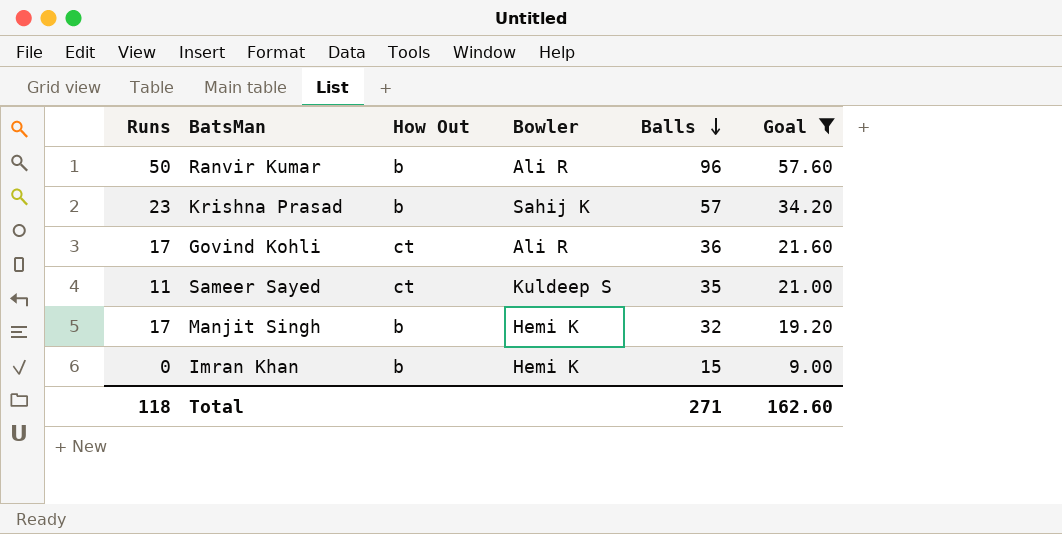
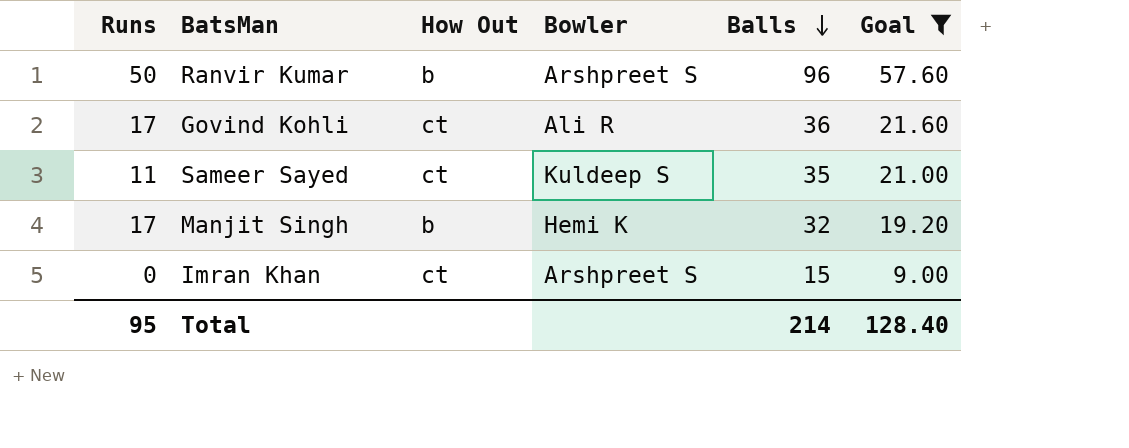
row Krishna Prasad: 23 | b | Sahij K | 57 | 34.20 -> none
Ranvir Kumar | Bowler: Ali R -> Arshpreet S
Imran Khan | How Out: b -> ct
Imran Khan | Bowler: Hemi K -> Arshpreet S
Total | Runs: 118 -> 95
Total | Balls: 271 -> 214
Total | Goal: 162.60 -> 128.40

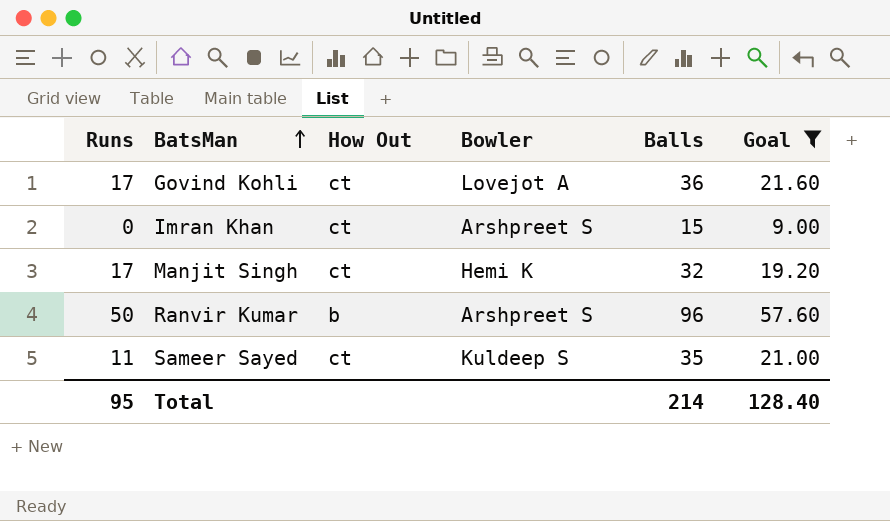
row order: Balls descending -> BatsMan ascending
Govind Kohli | Bowler: Ali R -> Lovejot A
Manjit Singh | How Out: b -> ct

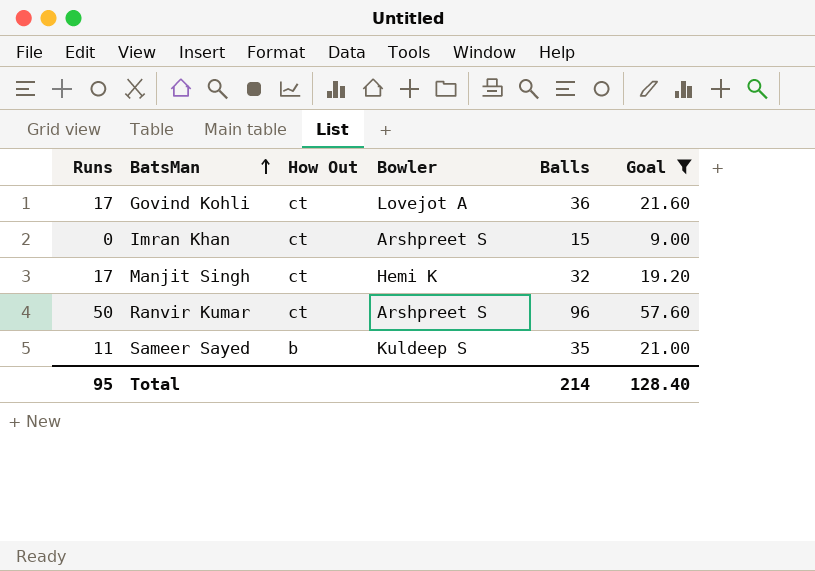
Ranvir Kumar | How Out: b -> ct
Sameer Sayed | How Out: ct -> b

